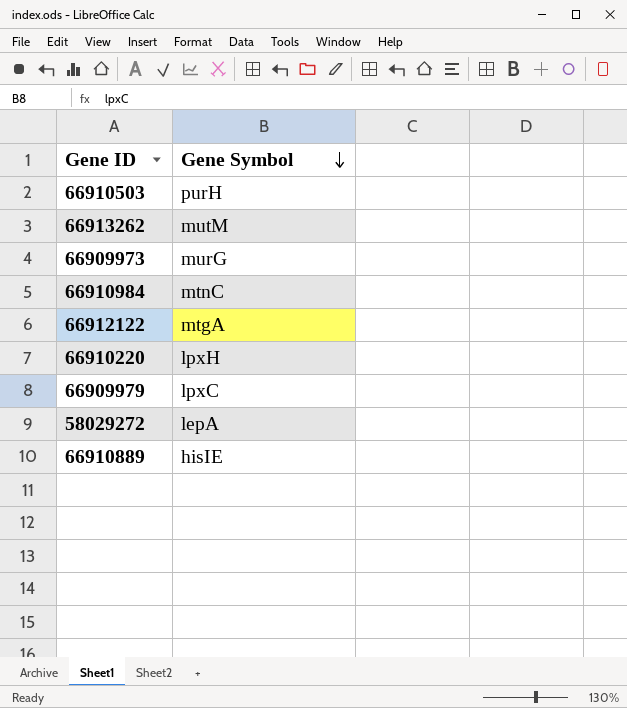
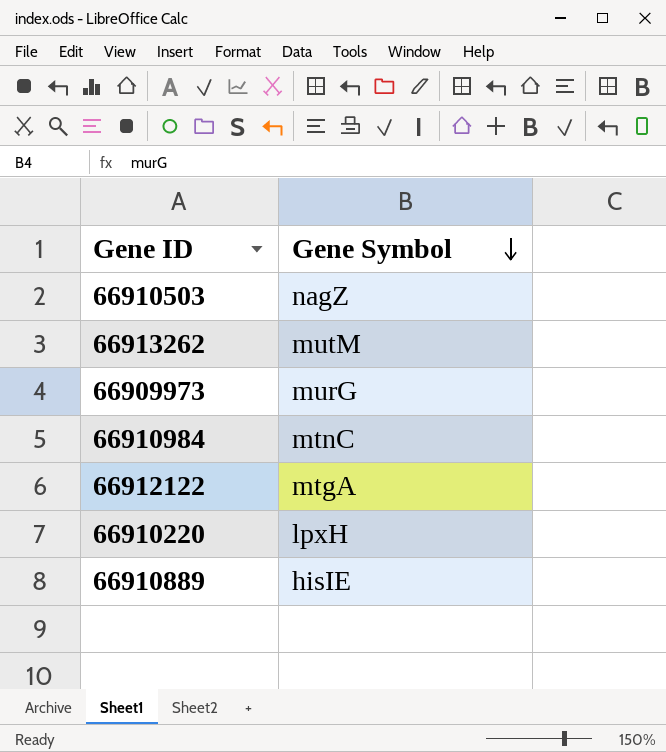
row 66909979: lpxC -> none
row 58029272: lepA -> none
66910503 | Gene Symbol: purH -> nagZ

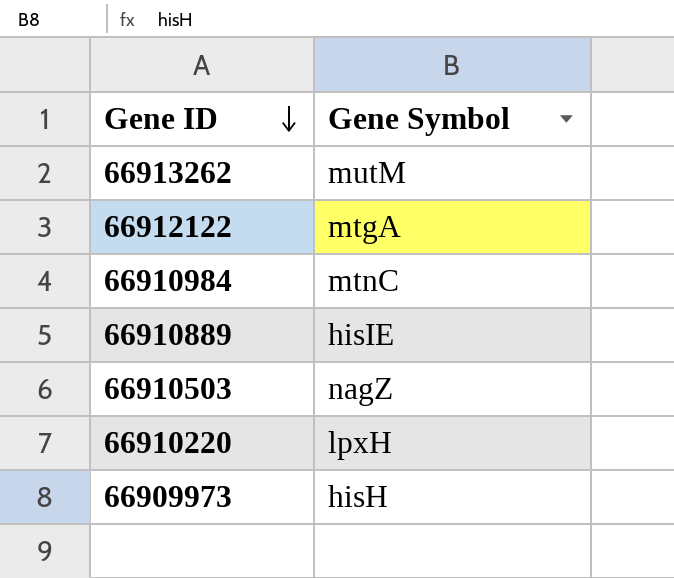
row order: Gene Symbol descending -> Gene ID descending
66909973 | Gene Symbol: murG -> hisH

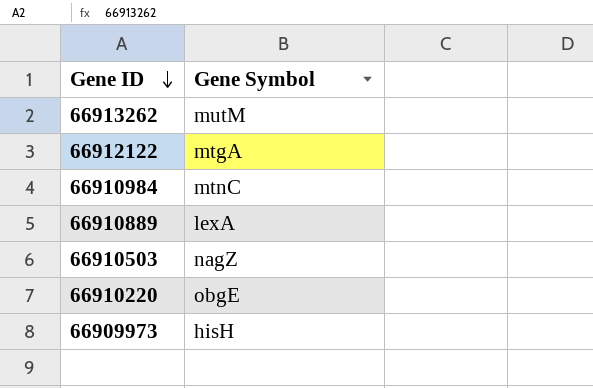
66910889 | Gene Symbol: hisIE -> lexA
66910220 | Gene Symbol: lpxH -> obgE

